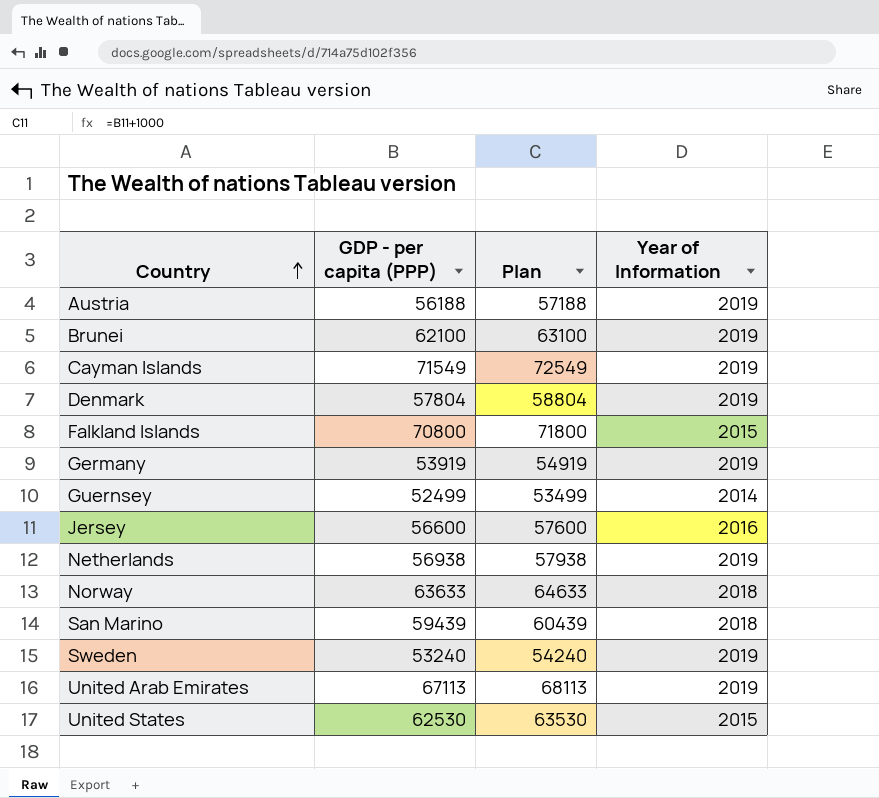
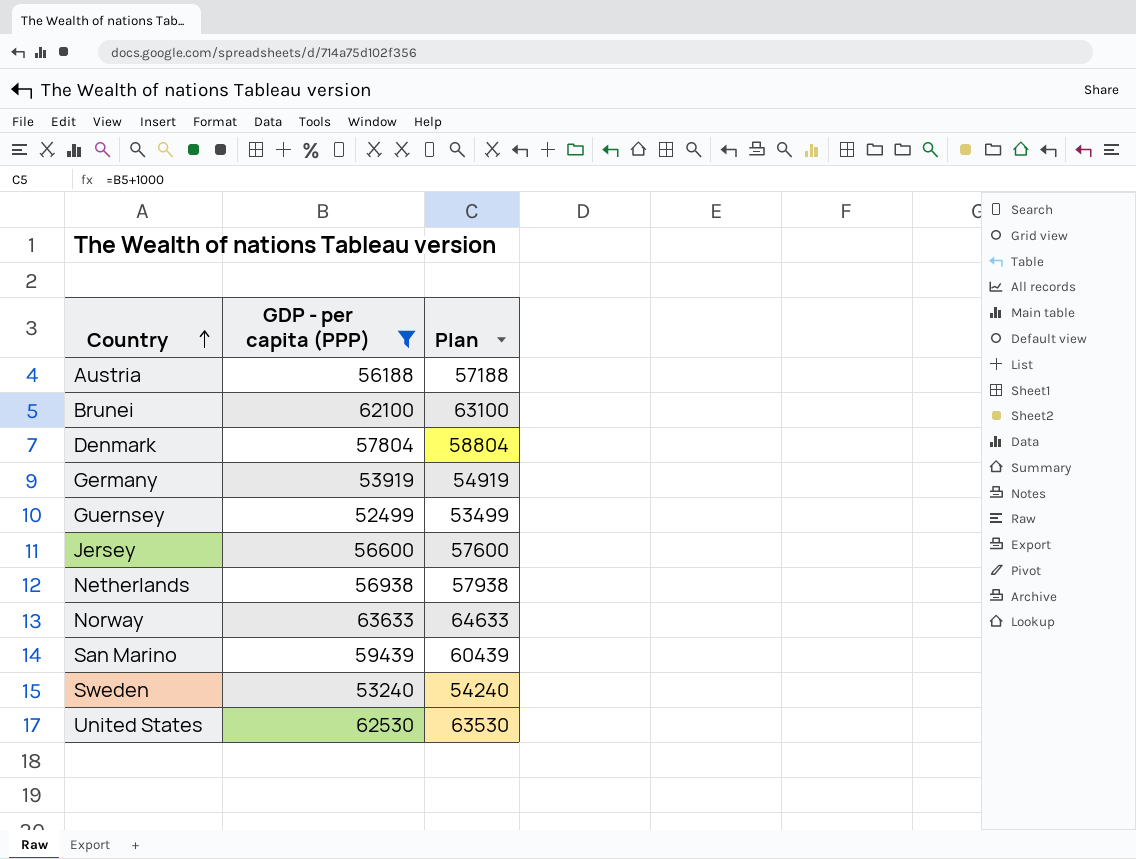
filter: none -> GDP - per capita (PPP) <= 63633
column Year of Information | position: 4 -> none

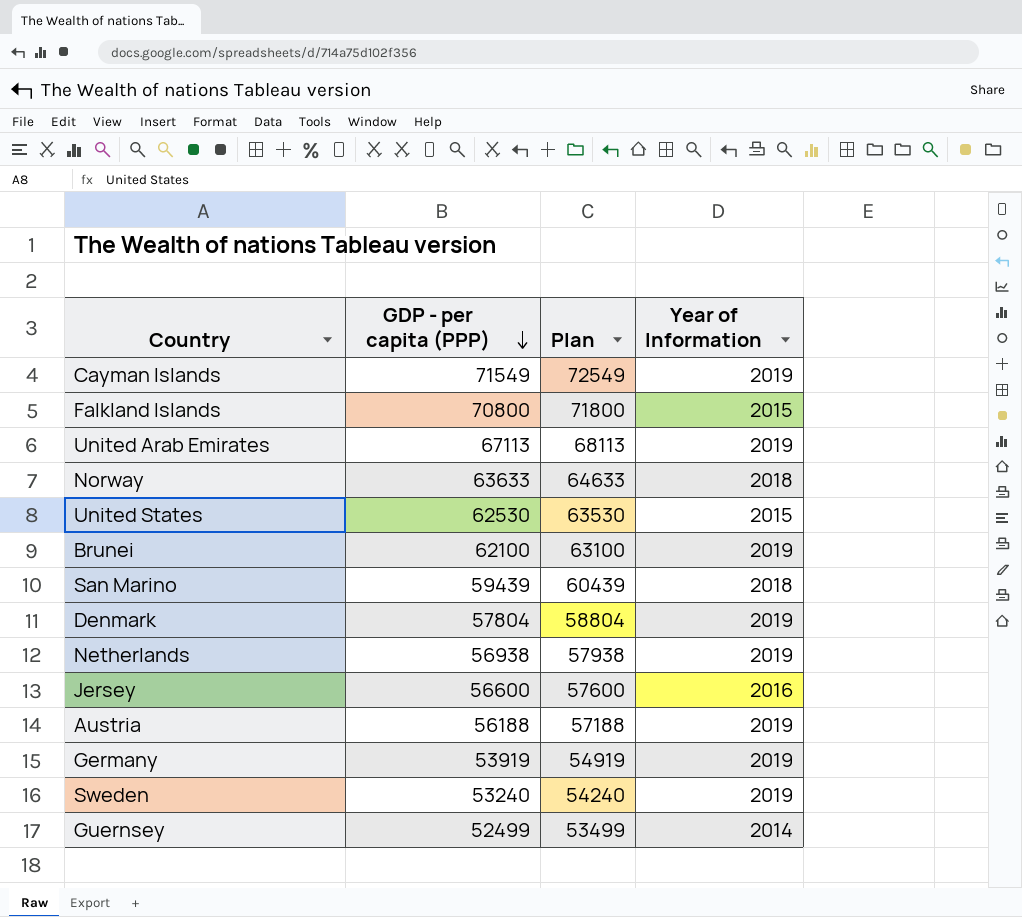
filter: GDP - per capita (PPP) <= 63633 -> none
row order: Country ascending -> GDP - per capita (PPP) descending
column Year of Information | position: none -> 4

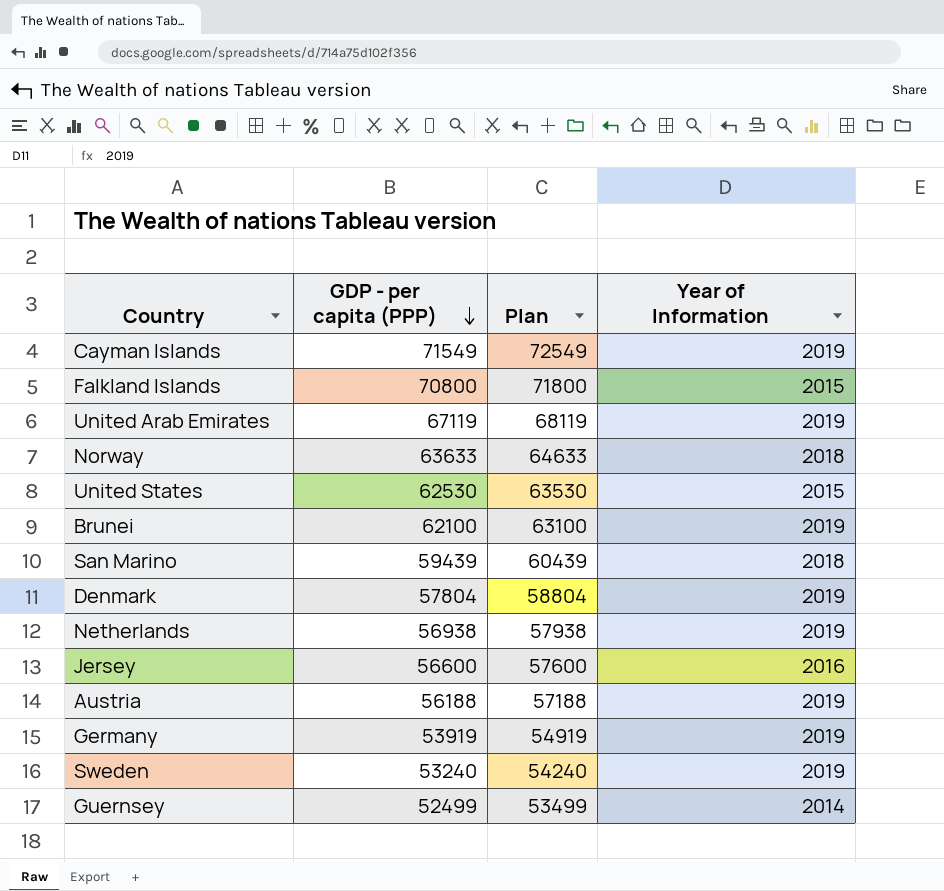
United Arab Emirates | GDP - per capita (PPP): 67113 -> 67119
United Arab Emirates | Plan: 68113 -> 68119

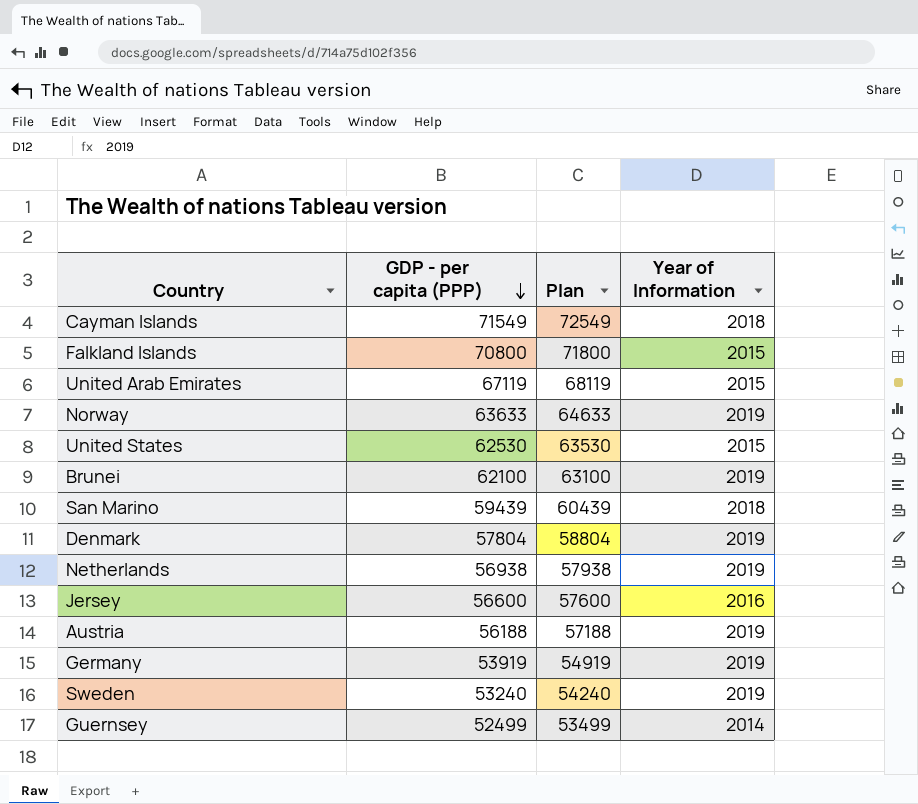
Cayman Islands | Year of Information: 2019 -> 2018
United Arab Emirates | Year of Information: 2019 -> 2015
Norway | Year of Information: 2018 -> 2019

